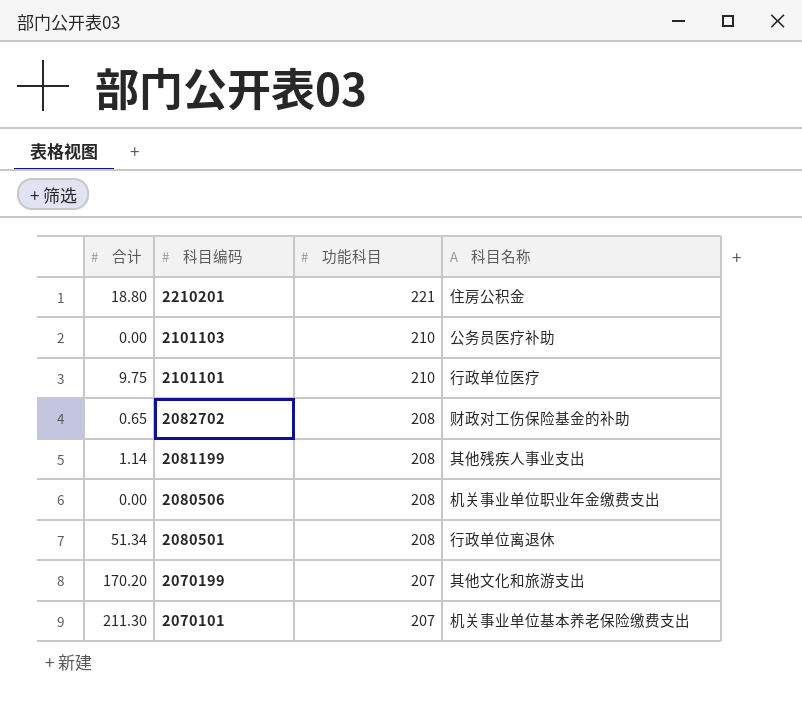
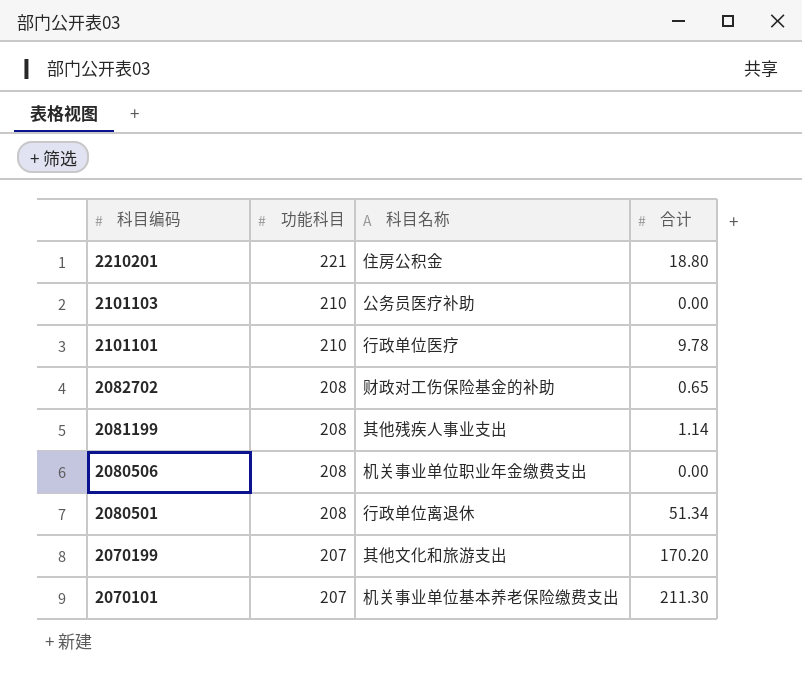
column 合计 | position: 1 -> 4
2101101 | 合计: 9.75 -> 9.78

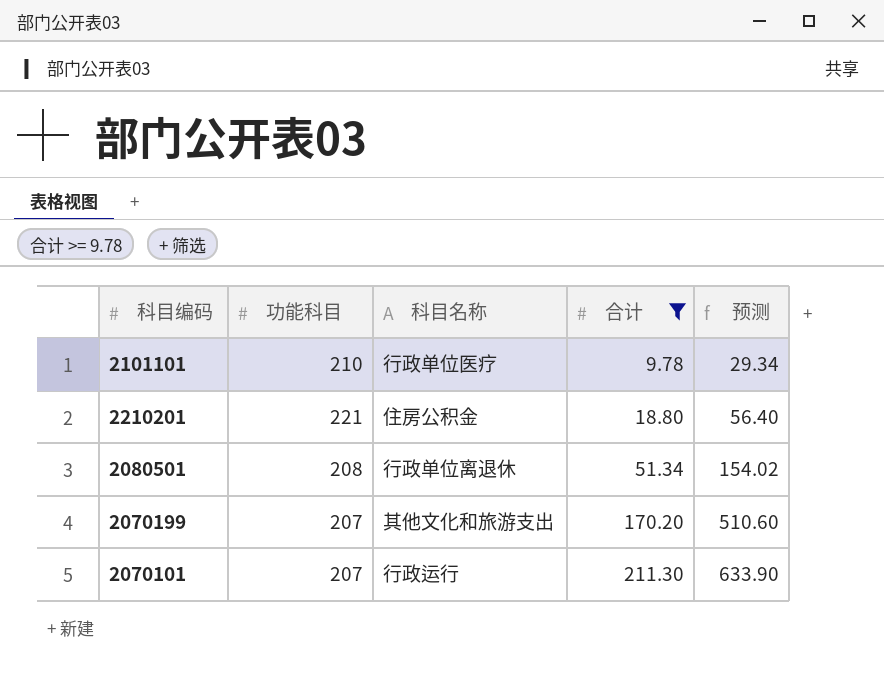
filter: none -> 合计 >= 9.78
row order: 科目编码 descending -> 合计 ascending
column 预测 | formula: none -> [合计] * 3
2070101 | 科目名称: 机关事业单位基本养老保险缴费支出 -> 行政运行

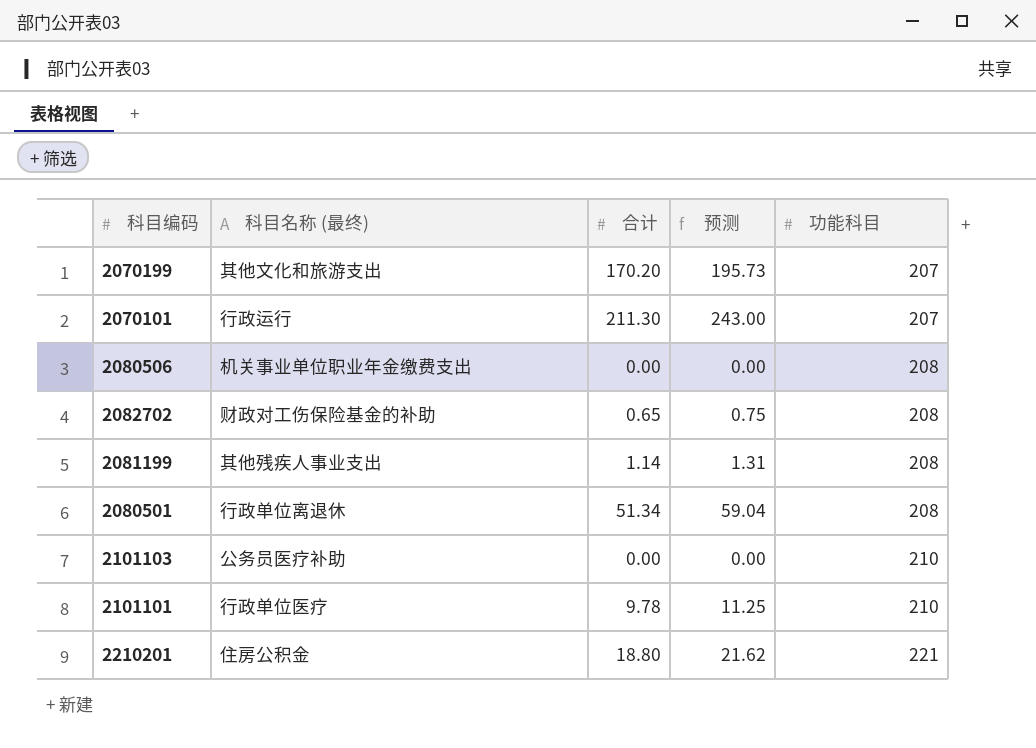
filter: 合计 >= 9.78 -> none
row order: 合计 ascending -> 功能科目 ascending
column name: 科目名称 -> 科目名称 (最终)
column 预测 | formula: [合计] * 3 -> [合计] * 1.15
column 功能科目 | position: 2 -> 5

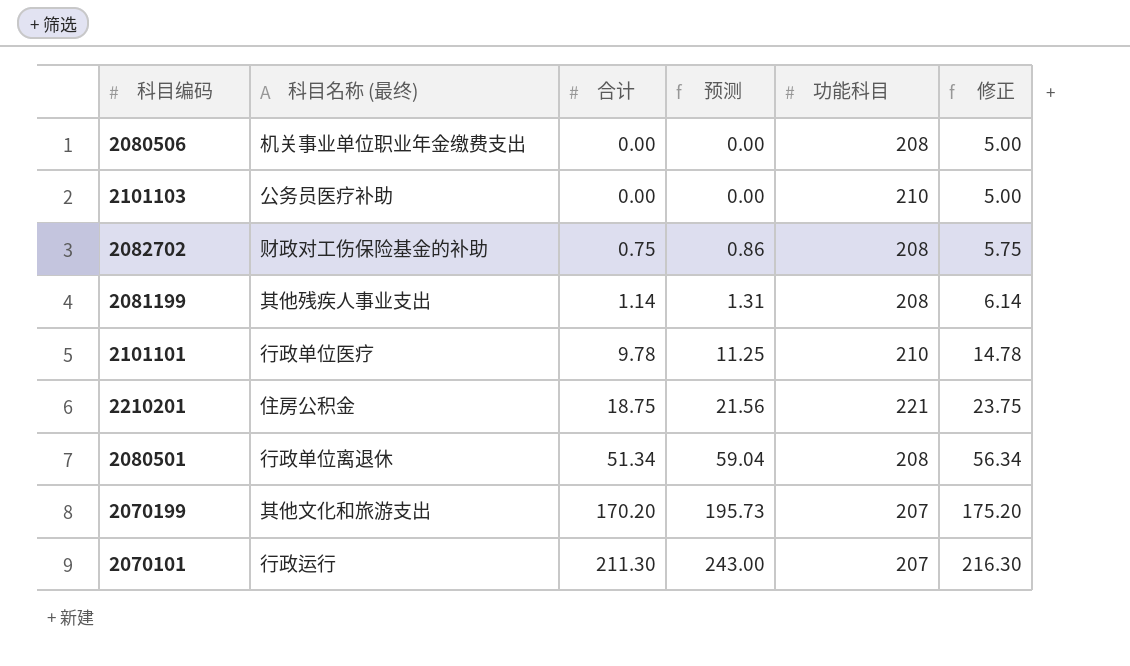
row order: 功能科目 ascending -> 合计 ascending
column 修正 | formula: none -> [合计] + 5
2082702 | 合计: 0.65 -> 0.75
2082702 | 预测: 0.75 -> 0.86
2210201 | 合计: 18.80 -> 18.75
2210201 | 预测: 21.62 -> 21.56

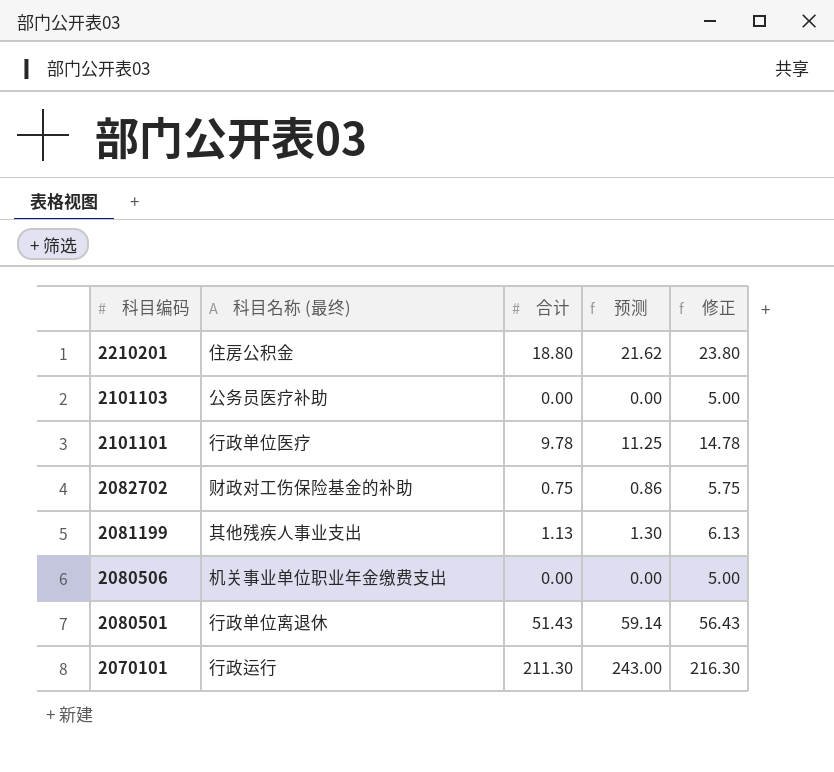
row order: 合计 ascending -> 科目编码 descending
column 功能科目 | position: 5 -> none
row 2070199: 其他文化和旅游支出 | 170.20 | 195.73 | 207 | 175.20 -> none
2210201 | 合计: 18.75 -> 18.80
2210201 | 预测: 21.56 -> 21.62
2210201 | 修正: 23.75 -> 23.80
2081199 | 合计: 1.14 -> 1.13
2081199 | 预测: 1.31 -> 1.30
2081199 | 修正: 6.14 -> 6.13
2080501 | 合计: 51.34 -> 51.43
2080501 | 预测: 59.04 -> 59.14
2080501 | 修正: 56.34 -> 56.43

